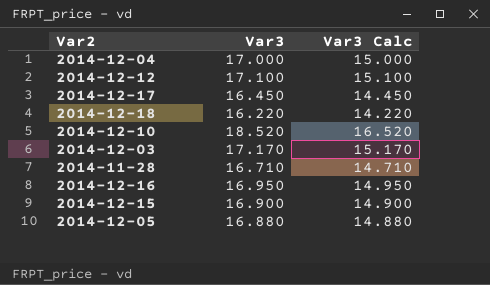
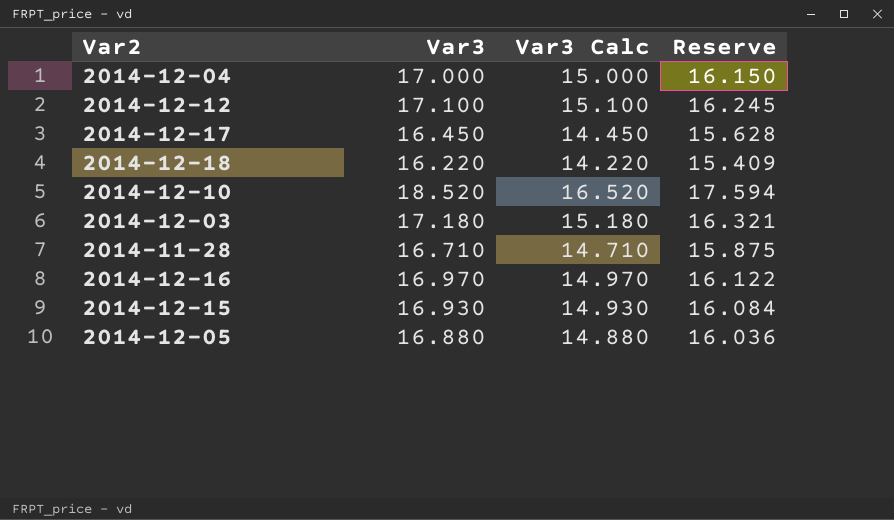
column Reserve | formula: none -> [Var3] * 0.95
2014-12-03 | Var3: 17.170 -> 17.180
2014-12-03 | Var3 Calc: 15.170 -> 15.180
2014-12-16 | Var3: 16.950 -> 16.970
2014-12-16 | Var3 Calc: 14.950 -> 14.970
2014-12-15 | Var3: 16.900 -> 16.930
2014-12-15 | Var3 Calc: 14.900 -> 14.930

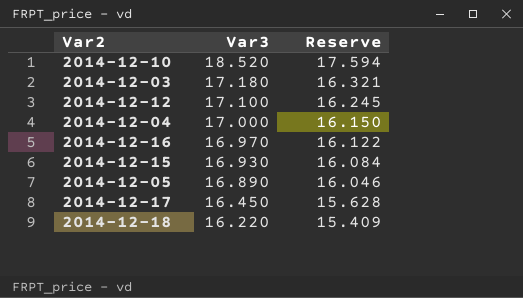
row order: none -> Var3 descending
column Var3 Calc | formula: [Var3] - 2 -> none
row 2014-11-28: 16.710 | 14.710 | 15.875 -> none
2014-12-05 | Var3: 16.880 -> 16.890
2014-12-05 | Reserve: 16.036 -> 16.046

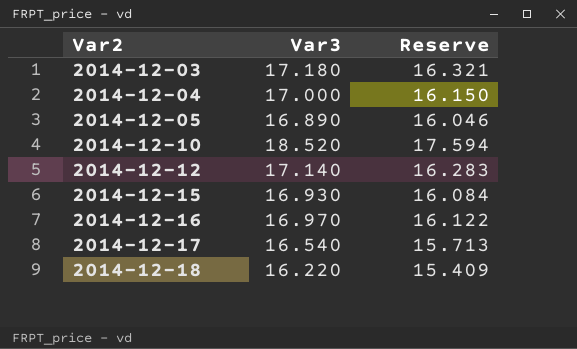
row order: Var3 descending -> Var2 ascending
2014-12-12 | Var3: 17.100 -> 17.140
2014-12-12 | Reserve: 16.245 -> 16.283
2014-12-17 | Var3: 16.450 -> 16.540
2014-12-17 | Reserve: 15.628 -> 15.713

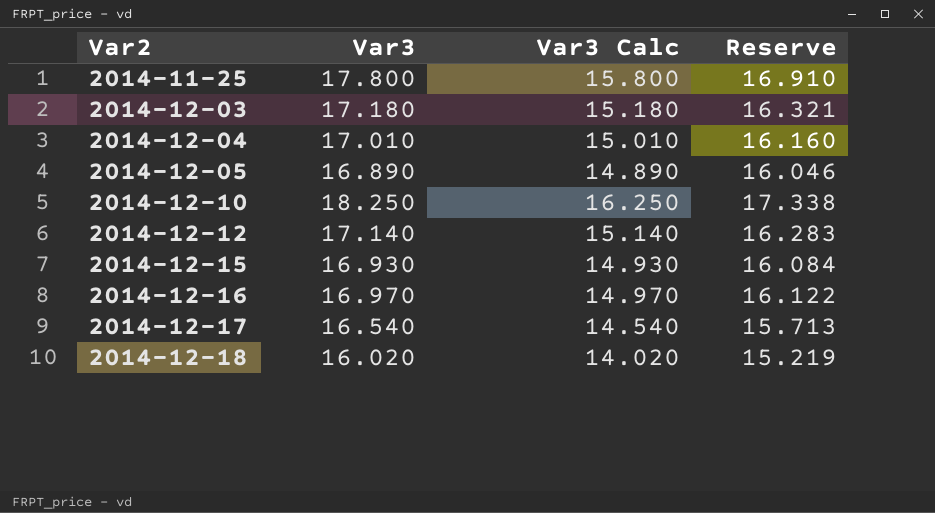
column Var3 Calc | formula: none -> [Var3] - 2
row 2014-11-25: none -> 17.800 | 15.800 | 16.910
2014-12-04 | Var3: 17.000 -> 17.010
2014-12-04 | Reserve: 16.150 -> 16.160
2014-12-10 | Var3: 18.520 -> 18.250
2014-12-10 | Reserve: 17.594 -> 17.338
2014-12-18 | Var3: 16.220 -> 16.020
2014-12-18 | Reserve: 15.409 -> 15.219

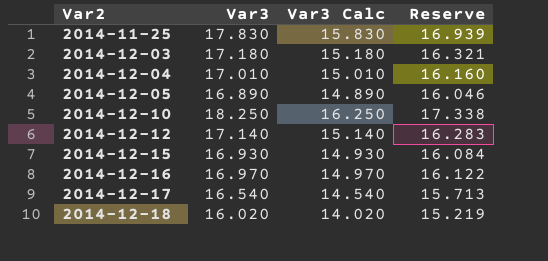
2014-11-25 | Var3: 17.800 -> 17.830
2014-11-25 | Var3 Calc: 15.800 -> 15.830
2014-11-25 | Reserve: 16.910 -> 16.939

